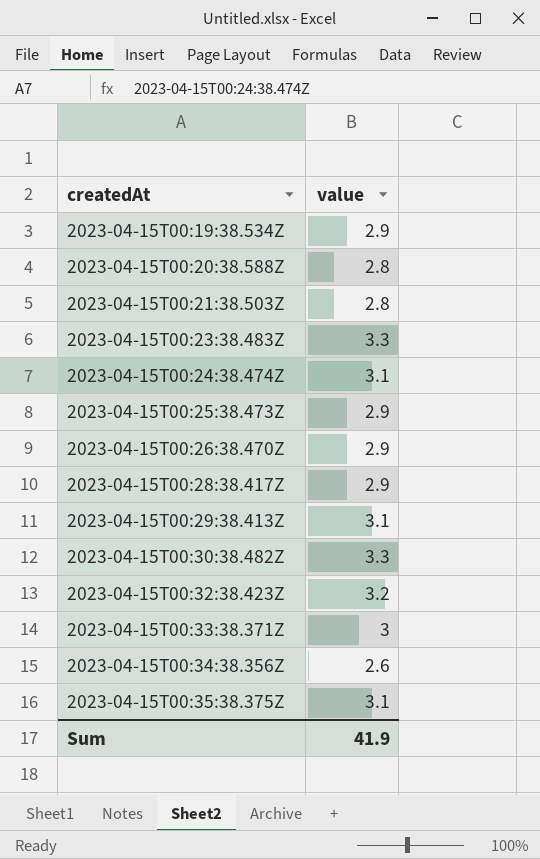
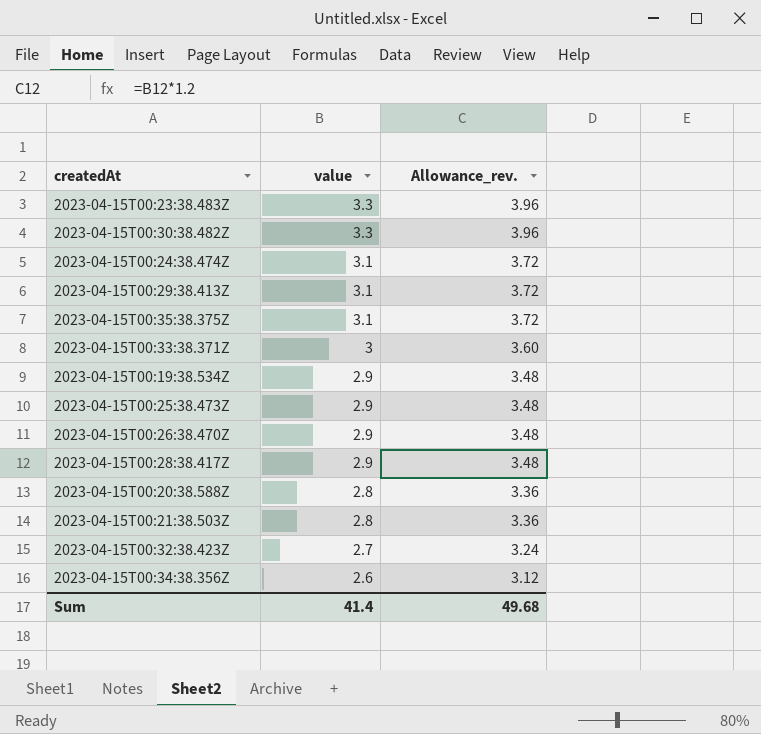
row order: createdAt ascending -> value descending
column Allowance_rev. | formula: none -> [value] * 1.2
2023-04-15T00:32:38.423Z | value: 3.2 -> 2.7
Sum | value: 41.9 -> 41.4

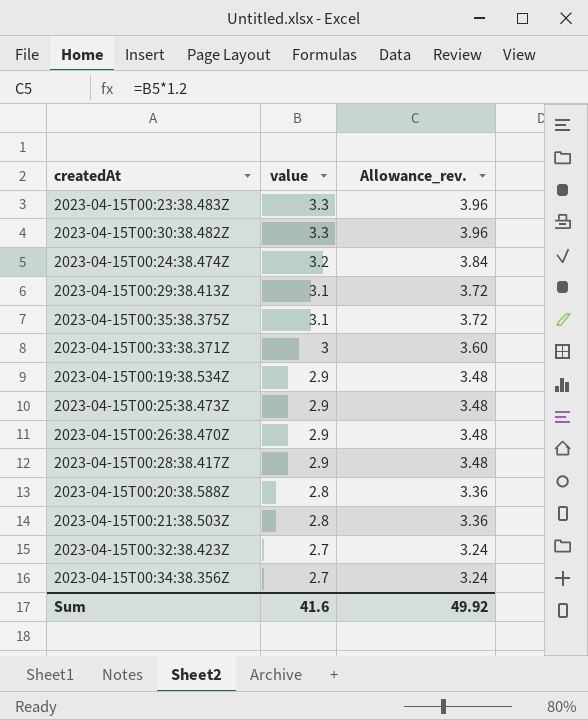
2023-04-15T00:24:38.474Z | value: 3.1 -> 3.2
2023-04-15T00:24:38.474Z | Allowance_rev.: 3.72 -> 3.84
2023-04-15T00:34:38.356Z | value: 2.6 -> 2.7
2023-04-15T00:34:38.356Z | Allowance_rev.: 3.12 -> 3.24
Sum | value: 41.4 -> 41.6
Sum | Allowance_rev.: 49.68 -> 49.92

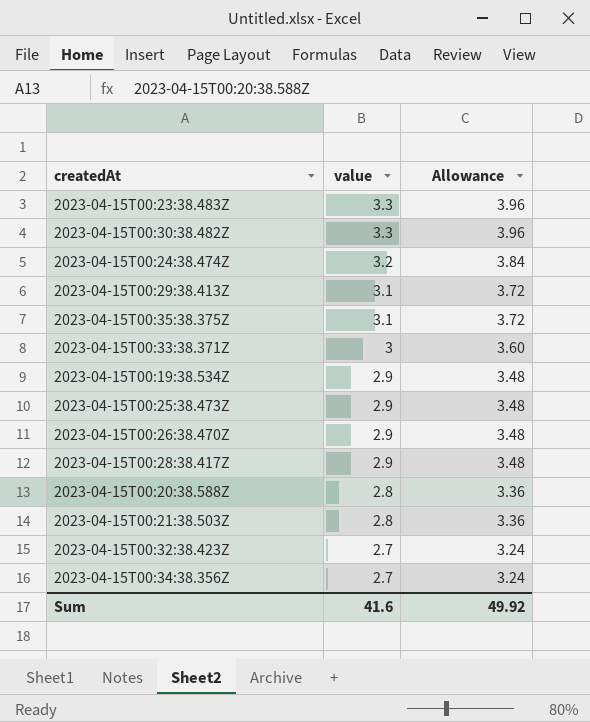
column name: Allowance_rev. -> Allowance

